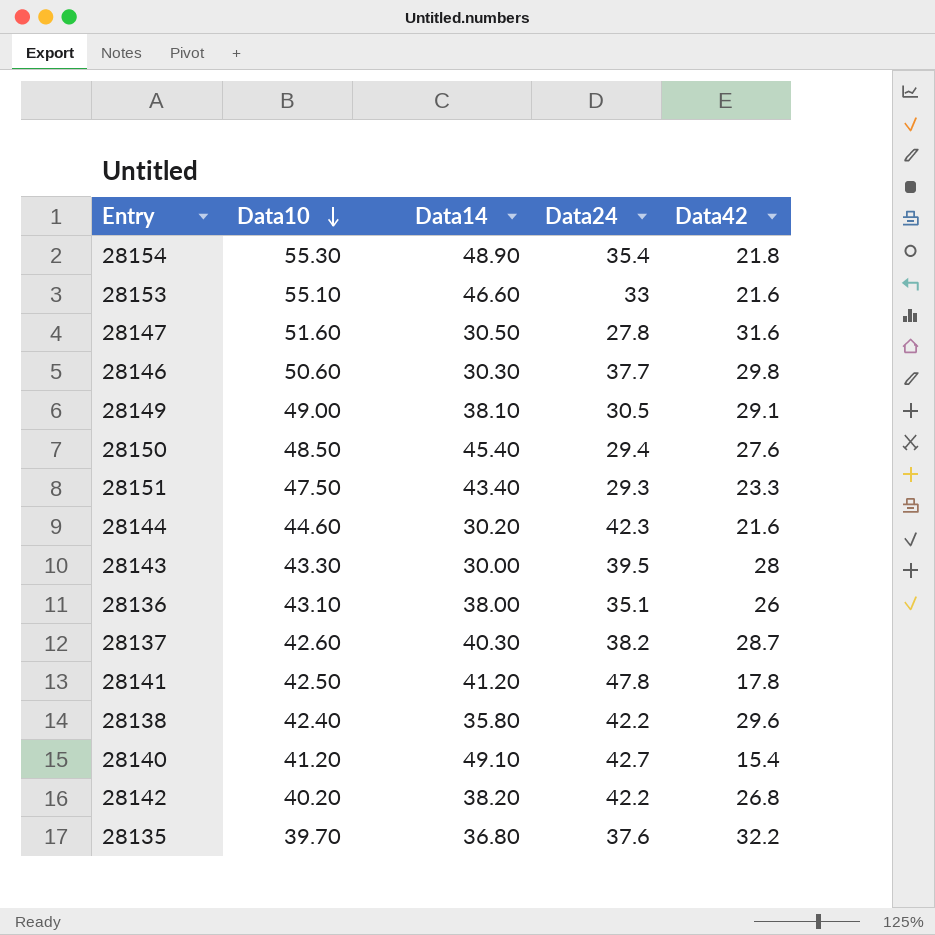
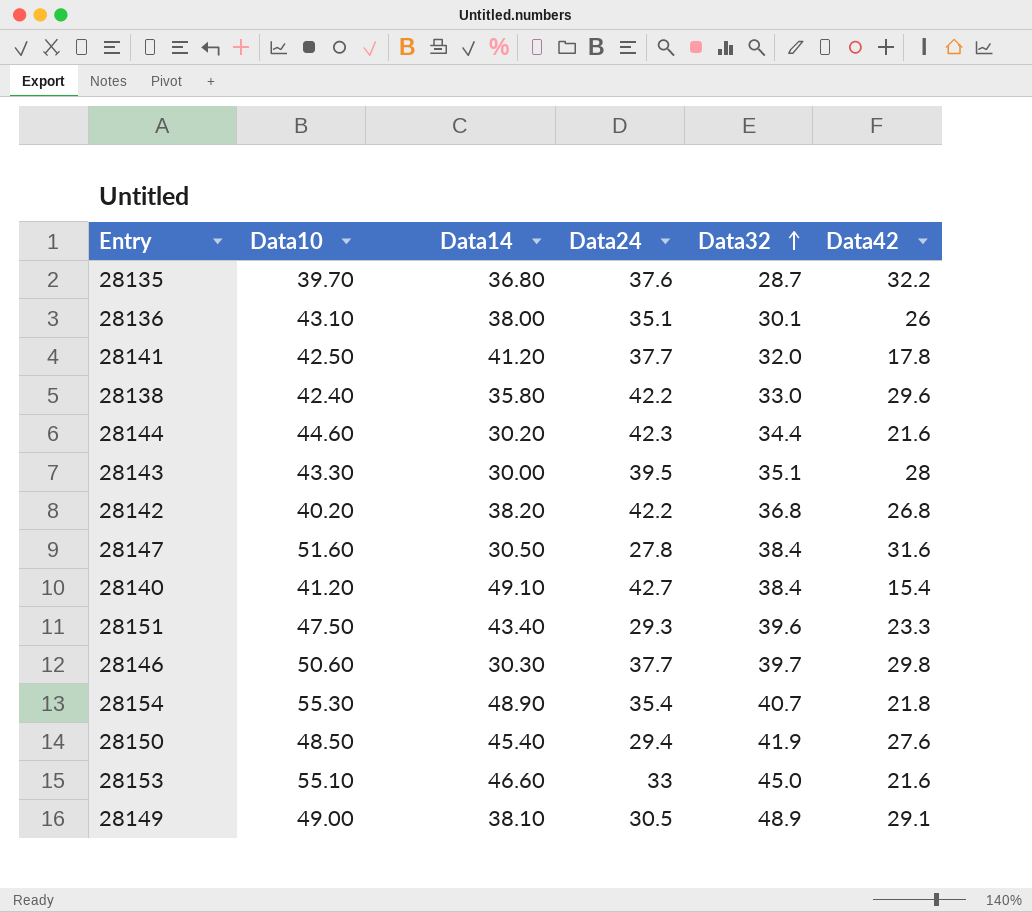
row order: Data10 descending -> Data32 ascending
column Data32 | position: none -> 5
row 28137: 42.60 | 40.30 | 38.2 | 28.7 -> none
28141 | Data24: 47.8 -> 37.7

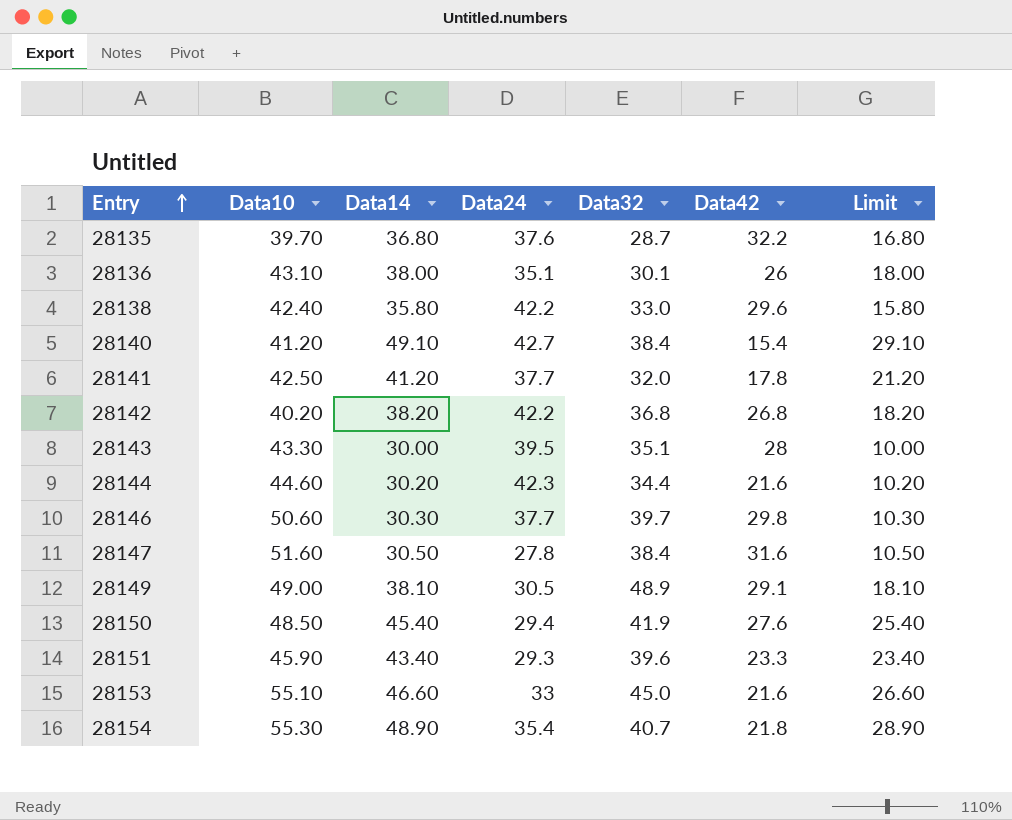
row order: Data32 ascending -> Entry ascending
column Limit | formula: none -> [Data14] - 20
28151 | Data10: 47.50 -> 45.90

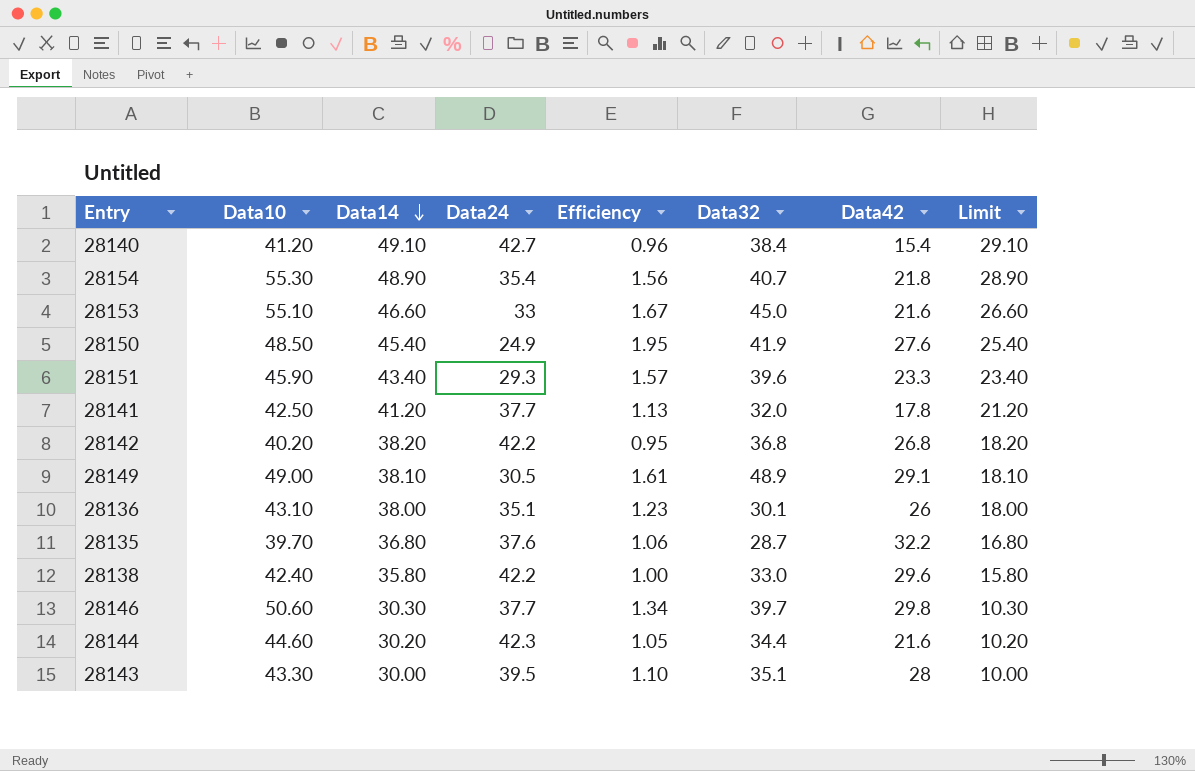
row order: Entry ascending -> Data14 descending
column Efficiency | formula: none -> [Data10] / [Data24]
row 28147: 51.60 | 30.50 | 27.8 | 38.4 | 31.6 | 10.50 -> none
28150 | Data24: 29.4 -> 24.9

